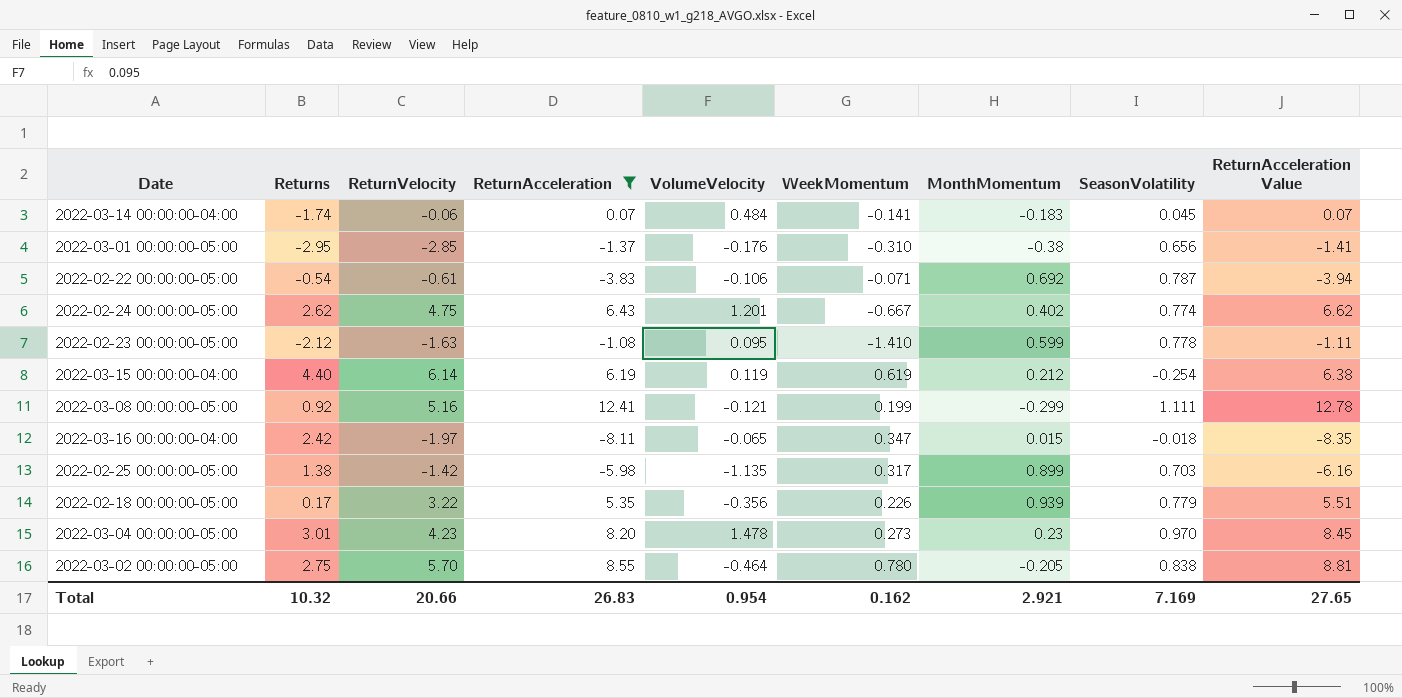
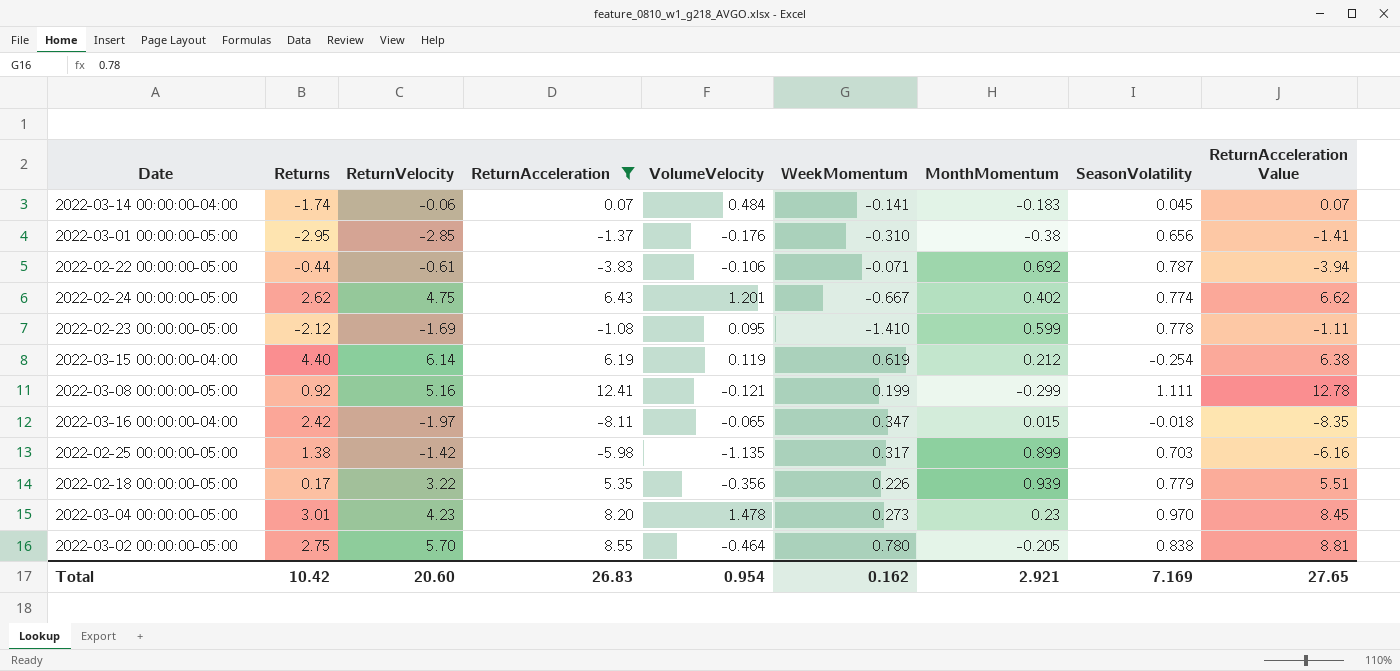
2022-02-22 00:00:00-05:00 | Returns: -0.54 -> -0.44
2022-02-23 00:00:00-05:00 | ReturnVelocity: -1.63 -> -1.69
Total | Returns: 10.32 -> 10.42
Total | ReturnVelocity: 20.66 -> 20.60

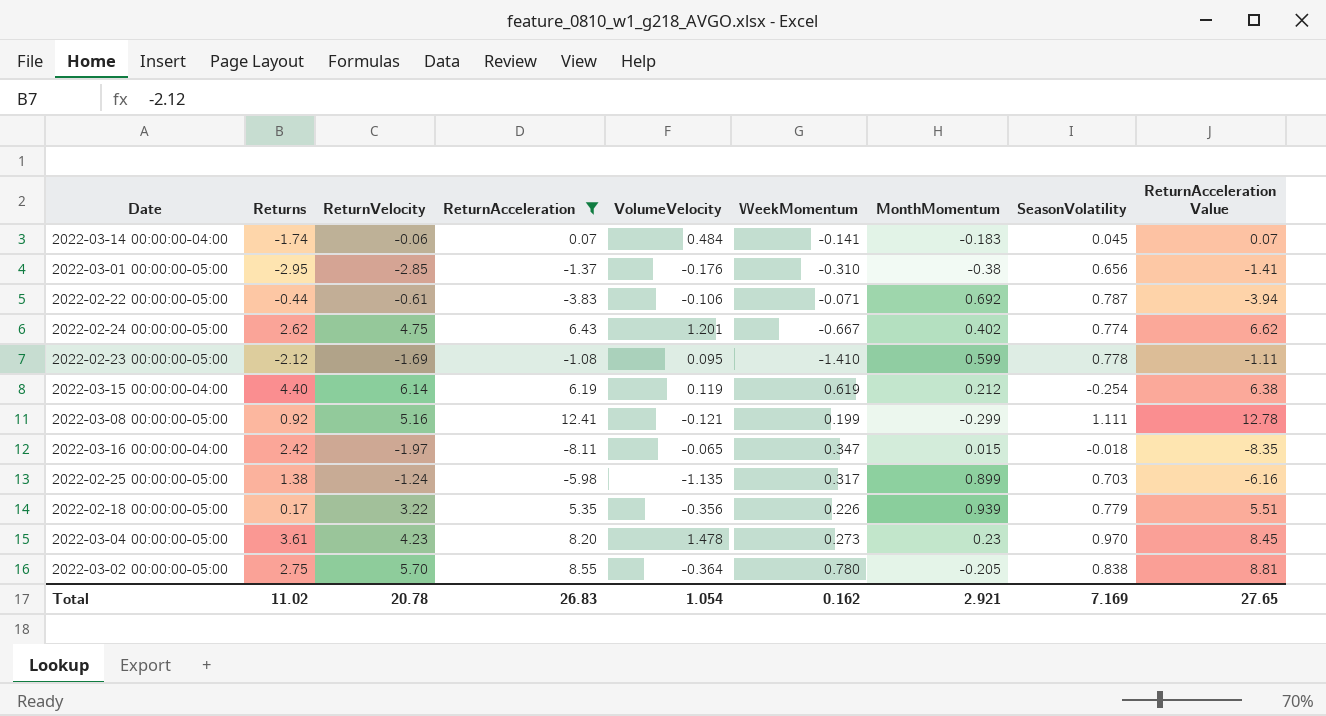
2022-02-25 00:00:00-05:00 | ReturnVelocity: -1.42 -> -1.24
2022-03-04 00:00:00-05:00 | Returns: 3.01 -> 3.61
2022-03-02 00:00:00-05:00 | VolumeVelocity: -0.464 -> -0.364
Total | Returns: 10.42 -> 11.02
Total | ReturnVelocity: 20.60 -> 20.78
Total | VolumeVelocity: 0.954 -> 1.054

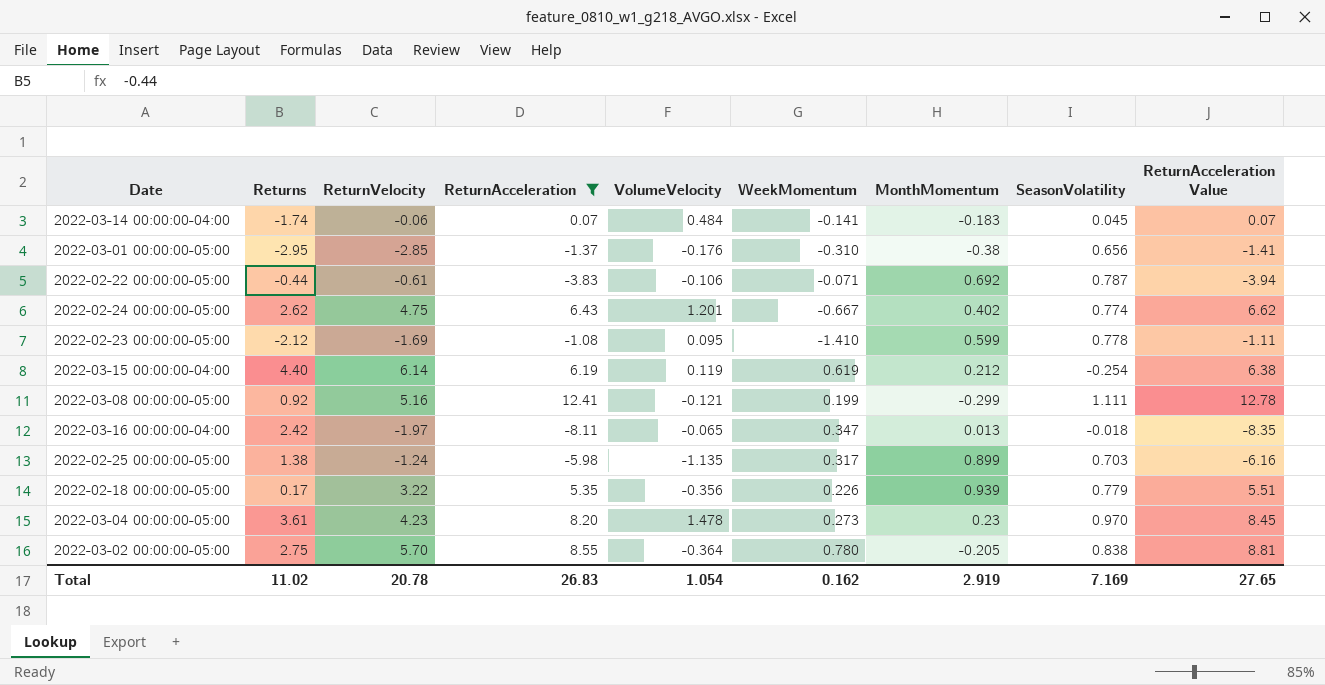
2022-03-16 00:00:00-04:00 | MonthMomentum: 0.015 -> 0.013
Total | MonthMomentum: 2.921 -> 2.919

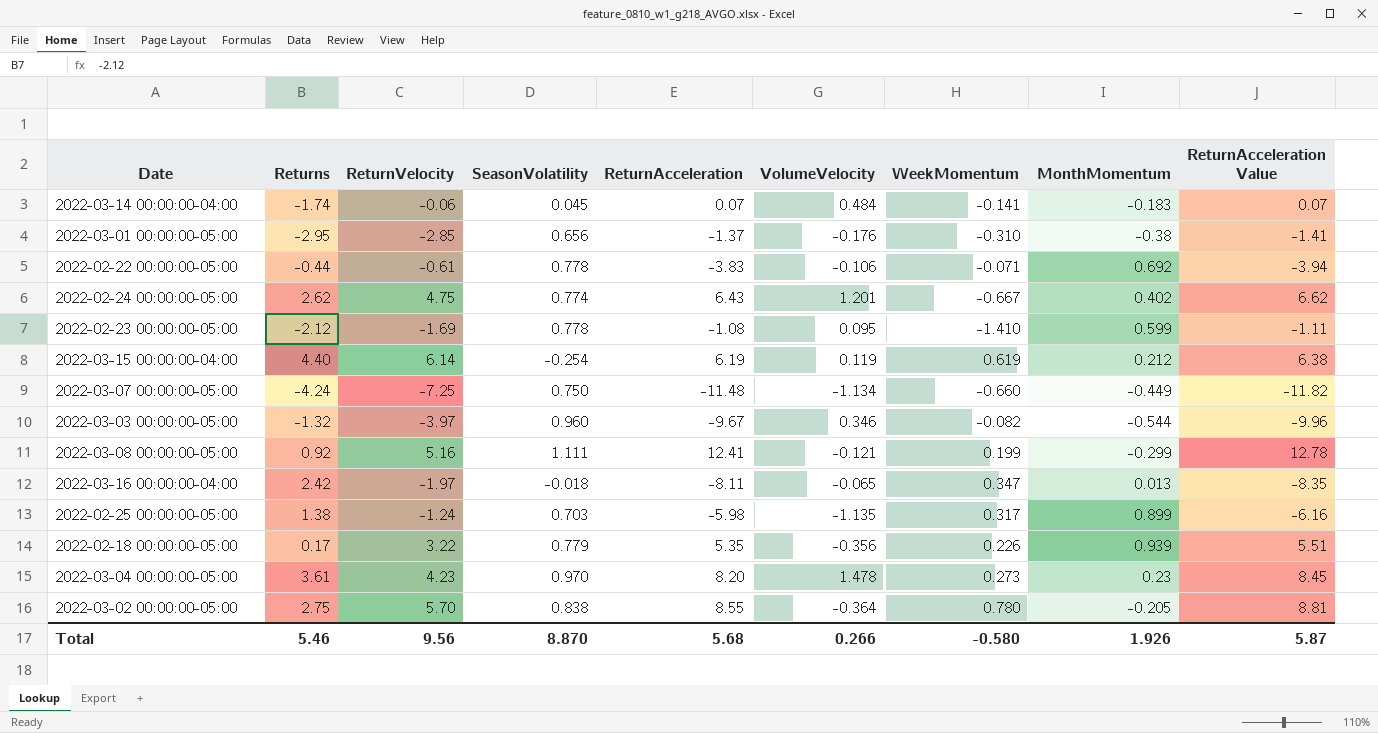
filter: ReturnAcceleration >= -8.11 -> none
column SeasonVolatility | position: 8 -> 4
2022-02-22 00:00:00-05:00 | SeasonVolatility: 0.787 -> 0.778
Total | Returns: 11.02 -> 5.46
Total | ReturnVelocity: 20.78 -> 9.56
Total | SeasonVolatility: 7.169 -> 8.870
Total | ReturnAcceleration: 26.83 -> 5.68
Total | VolumeVelocity: 1.054 -> 0.266
Total | WeekMomentum: 0.162 -> -0.580
Total | MonthMomentum: 2.919 -> 1.926
Total | ReturnAcceleration Value: 27.65 -> 5.87

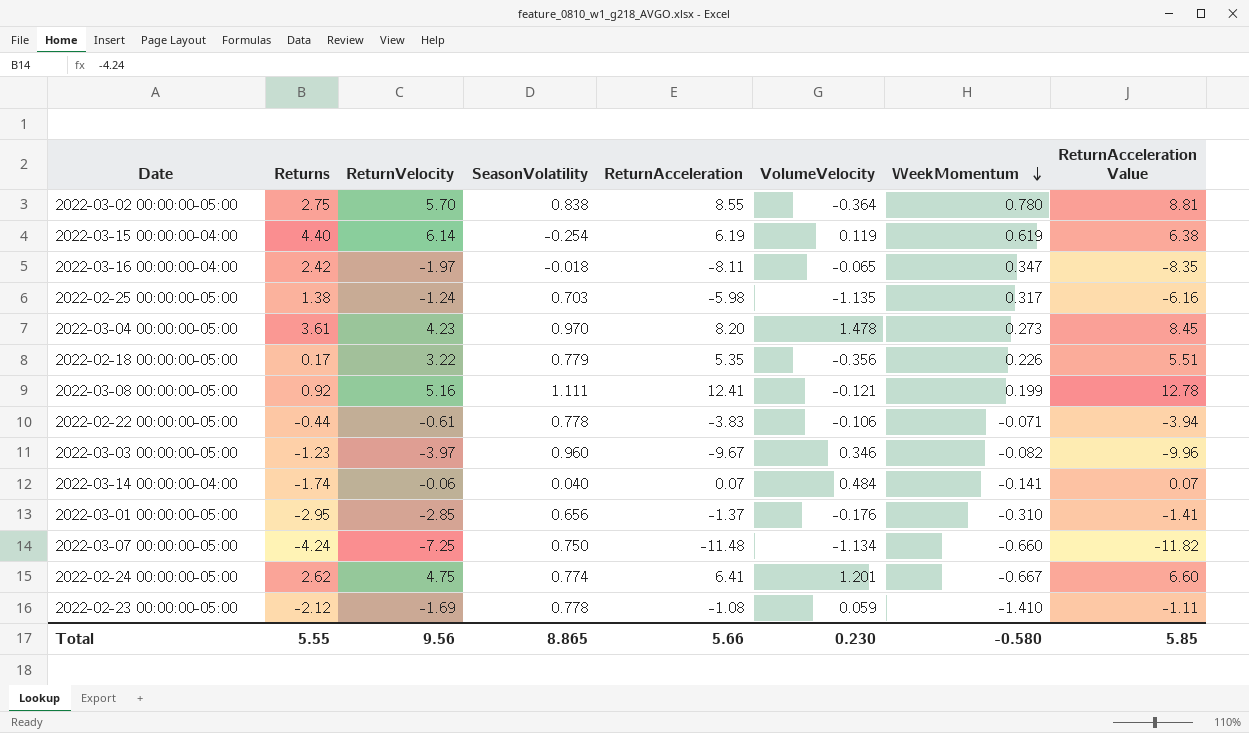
row order: none -> WeekMomentum descending
column MonthMomentum | position: 8 -> none
2022-03-03 00:00:00-05:00 | Returns: -1.32 -> -1.23
2022-03-14 00:00:00-04:00 | SeasonVolatility: 0.045 -> 0.040
2022-02-24 00:00:00-05:00 | ReturnAcceleration: 6.43 -> 6.41
2022-02-24 00:00:00-05:00 | ReturnAcceleration Value: 6.62 -> 6.60
2022-02-23 00:00:00-05:00 | VolumeVelocity: 0.095 -> 0.059
Total | Returns: 5.46 -> 5.55
Total | SeasonVolatility: 8.870 -> 8.865
Total | ReturnAcceleration: 5.68 -> 5.66
Total | VolumeVelocity: 0.266 -> 0.230
Total | ReturnAcceleration Value: 5.87 -> 5.85

